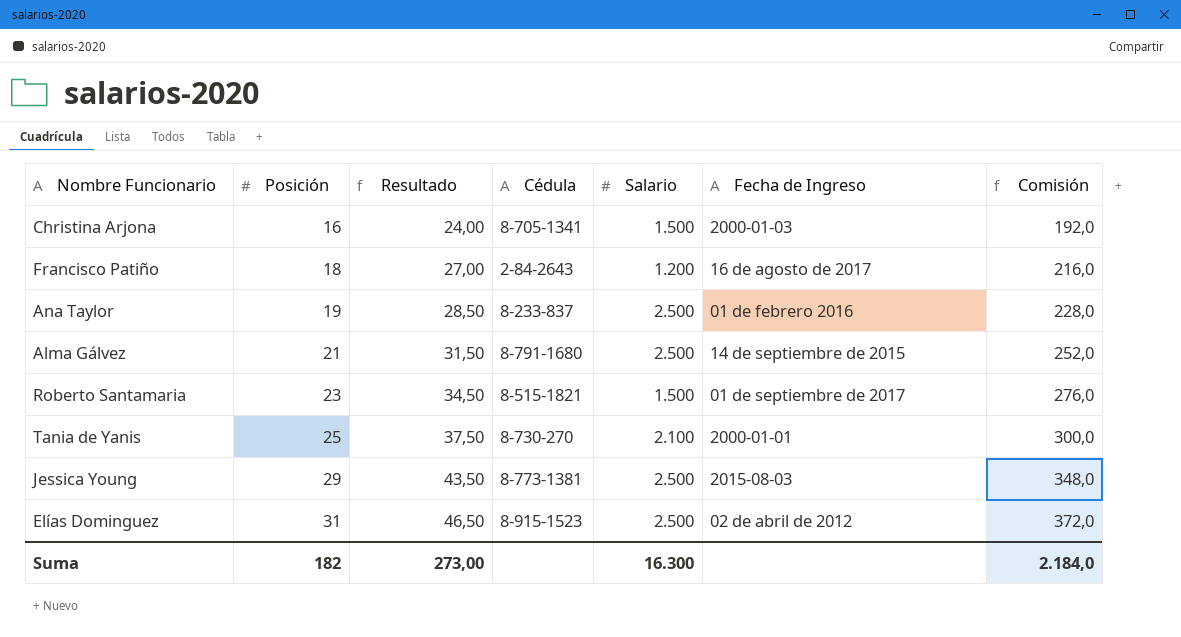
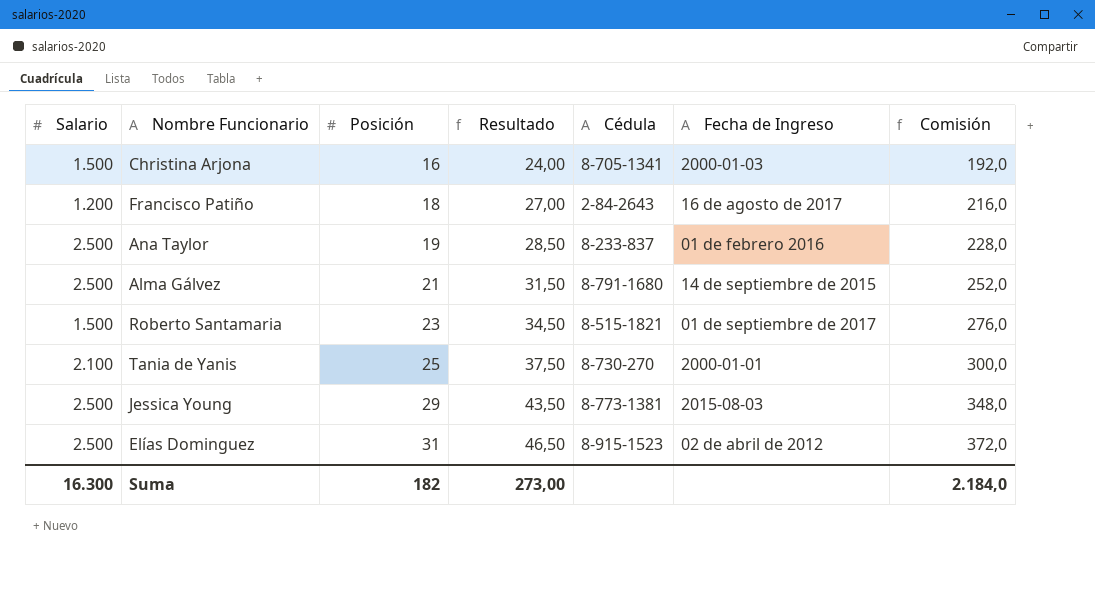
column Salario | position: 5 -> 1

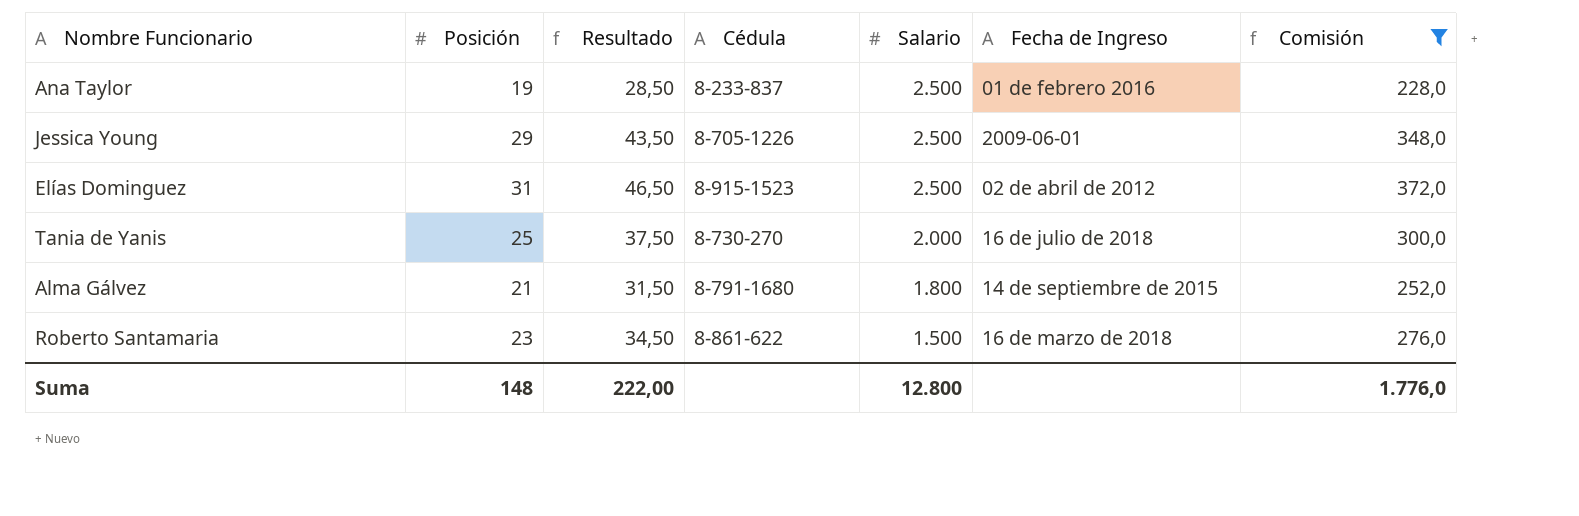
filter: none -> Comisión >= 228,0
row order: Posición ascending -> Salario descending
column Salario | position: 1 -> 5
Jessica Young | Cédula: 8-773-1381 -> 8-705-1226
Jessica Young | Fecha de Ingreso: 2015-08-03 -> 2009-06-01
Tania de Yanis | Salario: 2.100 -> 2.000
Tania de Yanis | Fecha de Ingreso: 2000-01-01 -> 16 de julio de 2018
Alma Gálvez | Salario: 2.500 -> 1.800
Roberto Santamaria | Cédula: 8-515-1821 -> 8-861-622
Roberto Santamaria | Fecha de Ingreso: 01 de septiembre de 2017 -> 16 de marzo de 2018
Suma | Posición: 182 -> 148
Suma | Resultado: 273,00 -> 222,00
Suma | Salario: 16.300 -> 12.800
Suma | Comisión: 2.184,0 -> 1.776,0

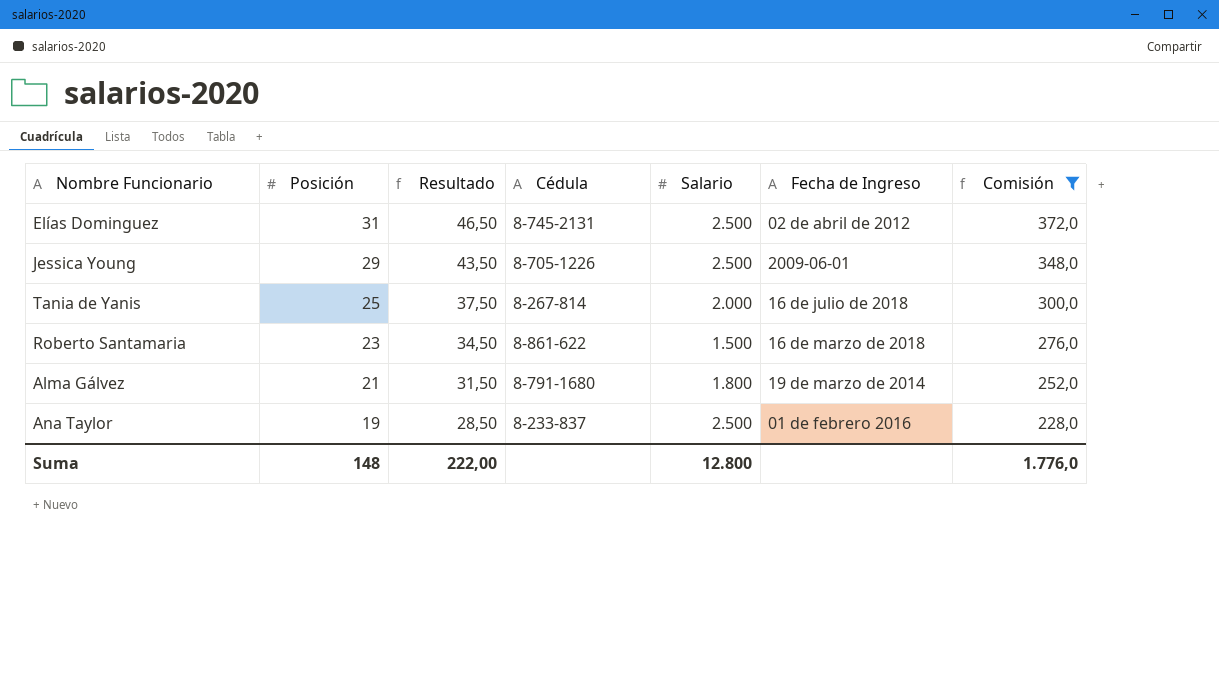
row order: Salario descending -> Posición descending
Elías Dominguez | Cédula: 8-915-1523 -> 8-745-2131
Tania de Yanis | Cédula: 8-730-270 -> 8-267-814
Alma Gálvez | Fecha de Ingreso: 14 de septiembre de 2015 -> 19 de marzo de 2014

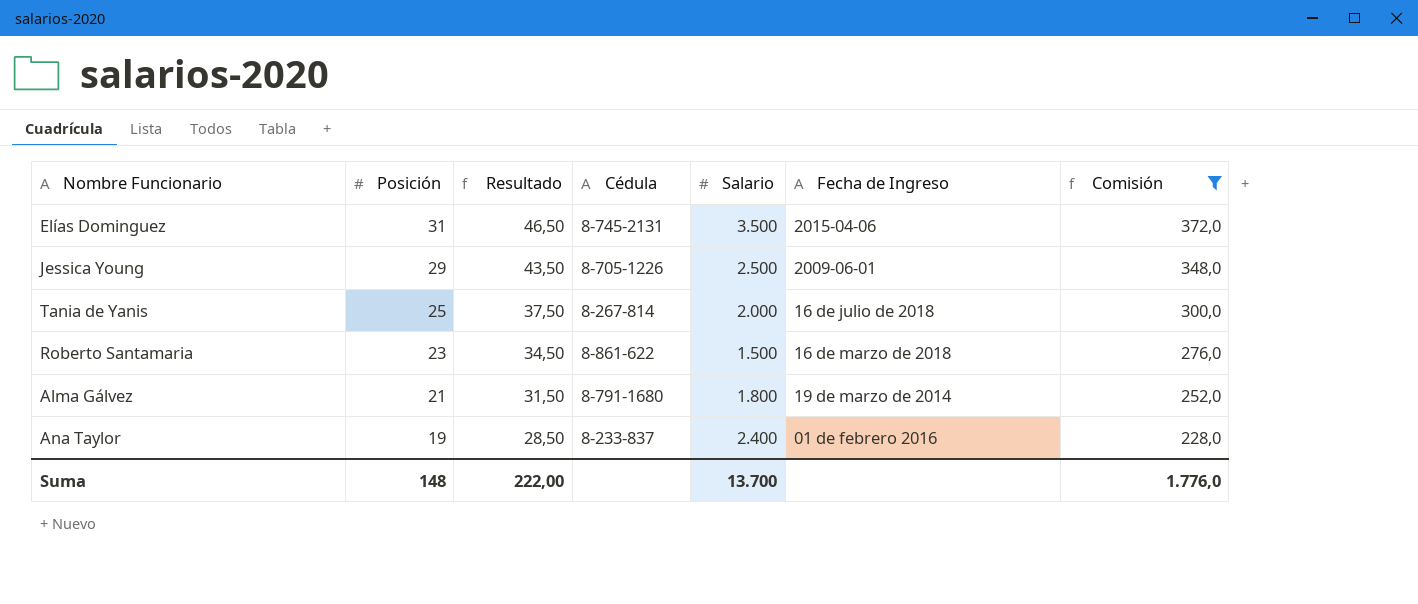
Elías Dominguez | Salario: 2.500 -> 3.500
Elías Dominguez | Fecha de Ingreso: 02 de abril de 2012 -> 2015-04-06
Ana Taylor | Salario: 2.500 -> 2.400
Suma | Salario: 12.800 -> 13.700

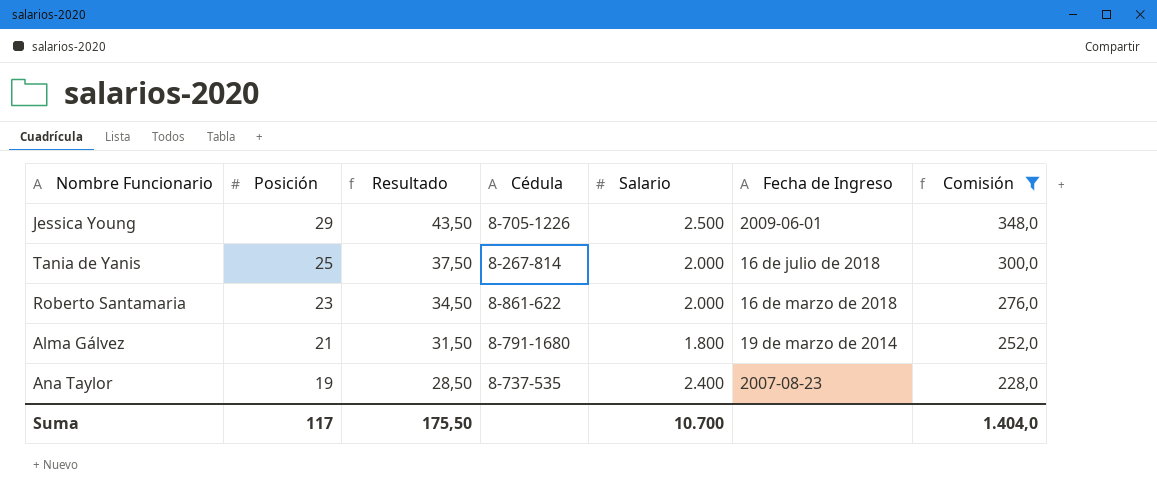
row Elías Dominguez: 31 | 46,50 | 8-745-2131 | 3.500 | 2015-04-06 | 372,0 -> none
Roberto Santamaria | Salario: 1.500 -> 2.000
Ana Taylor | Cédula: 8-233-837 -> 8-737-535
Ana Taylor | Fecha de Ingreso: 01 de febrero 2016 -> 2007-08-23
Suma | Posición: 148 -> 117
Suma | Resultado: 222,00 -> 175,50
Suma | Salario: 13.700 -> 10.700
Suma | Comisión: 1.776,0 -> 1.404,0

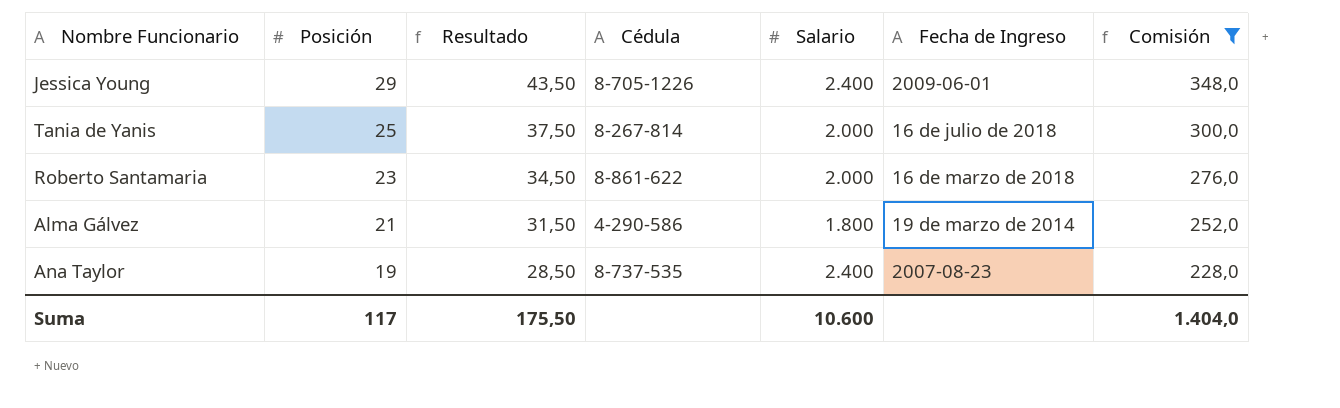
Jessica Young | Salario: 2.500 -> 2.400
Alma Gálvez | Cédula: 8-791-1680 -> 4-290-586
Suma | Salario: 10.700 -> 10.600

